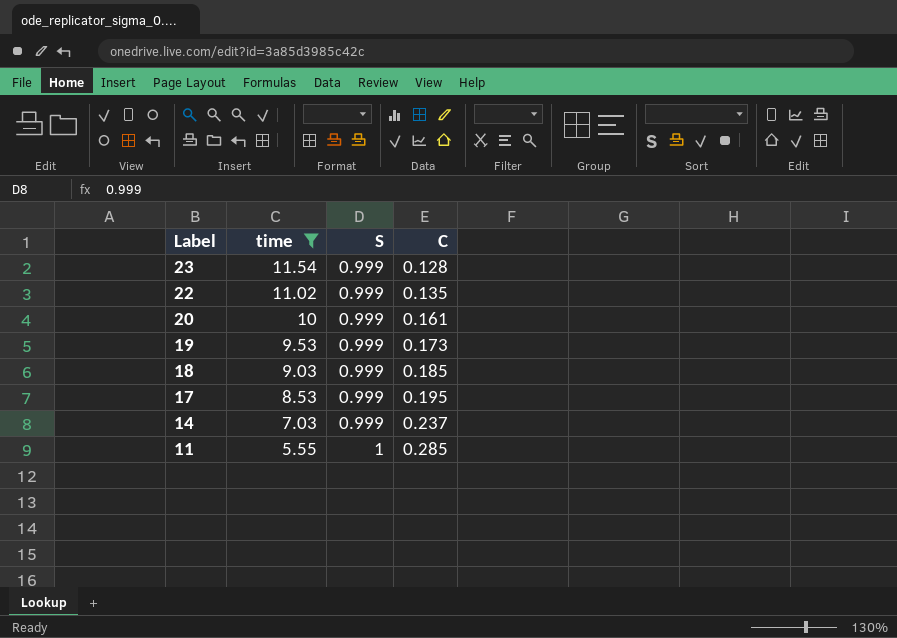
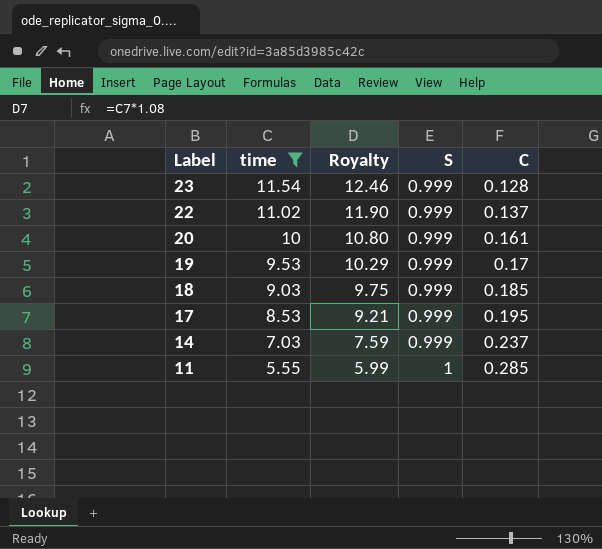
column Royalty | formula: none -> [time] * 1.08
22 | C: 0.135 -> 0.137
19 | C: 0.173 -> 0.17

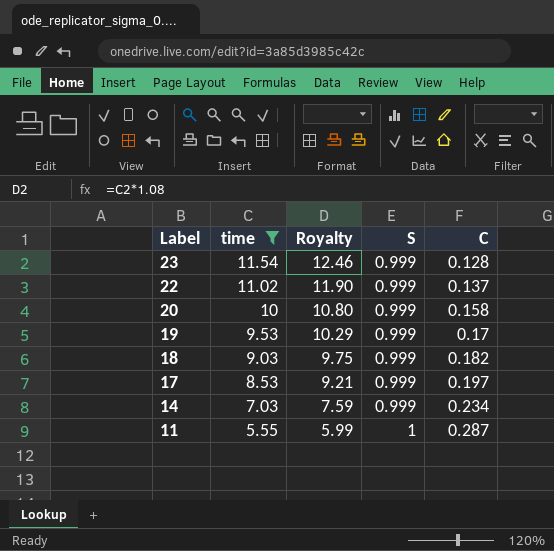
20 | C: 0.161 -> 0.158
18 | C: 0.185 -> 0.182
17 | C: 0.195 -> 0.197
14 | C: 0.237 -> 0.234
11 | C: 0.285 -> 0.287

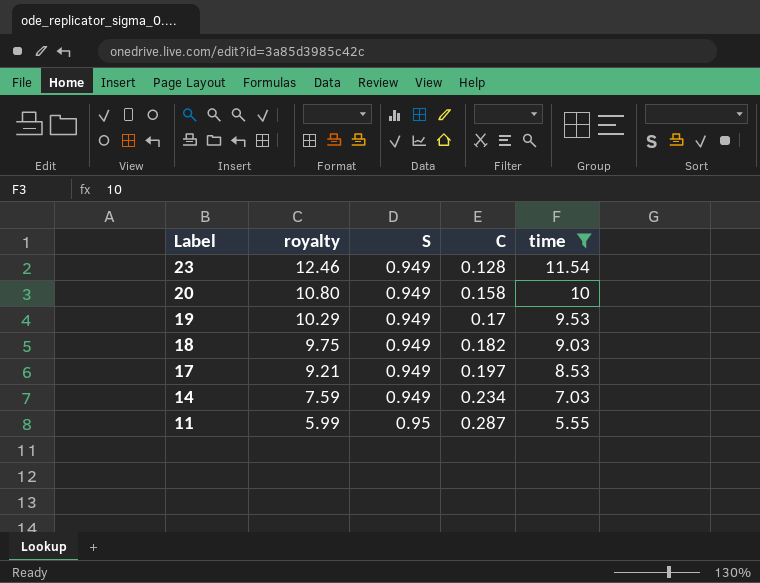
column name: Royalty -> royalty
column time | position: 2 -> 5
row 22: 11.02 | 11.90 | 0.999 | 0.137 -> none
23 | S: 0.999 -> 0.949
20 | S: 0.999 -> 0.949
19 | S: 0.999 -> 0.949
18 | S: 0.999 -> 0.949
17 | S: 0.999 -> 0.949
14 | S: 0.999 -> 0.949
11 | S: 1 -> 0.95

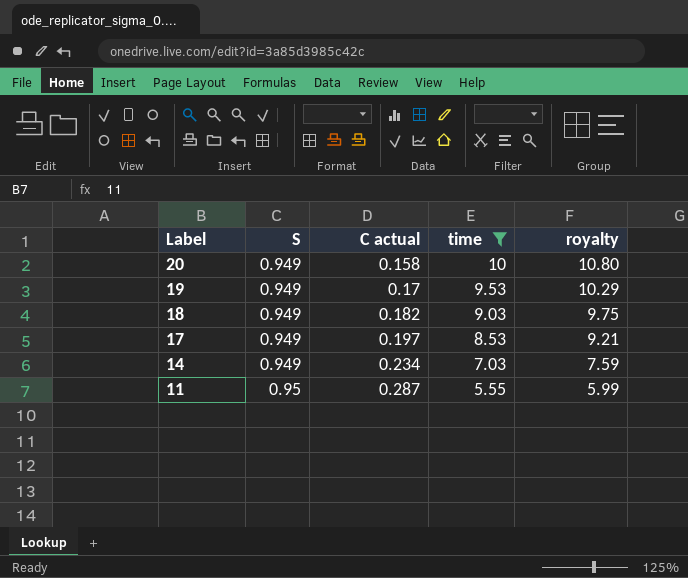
column name: C -> C actual
column royalty | position: 2 -> 5
row 23: 12.46 | 0.949 | 0.128 | 11.54 -> none

